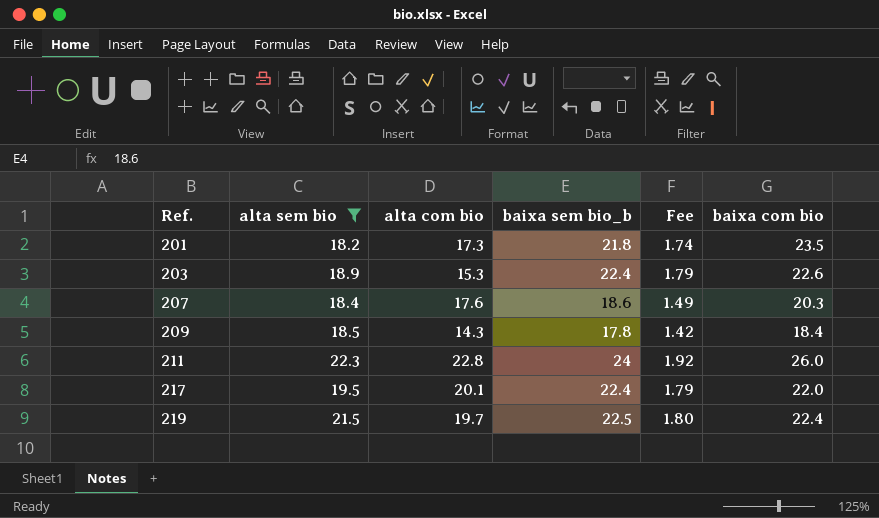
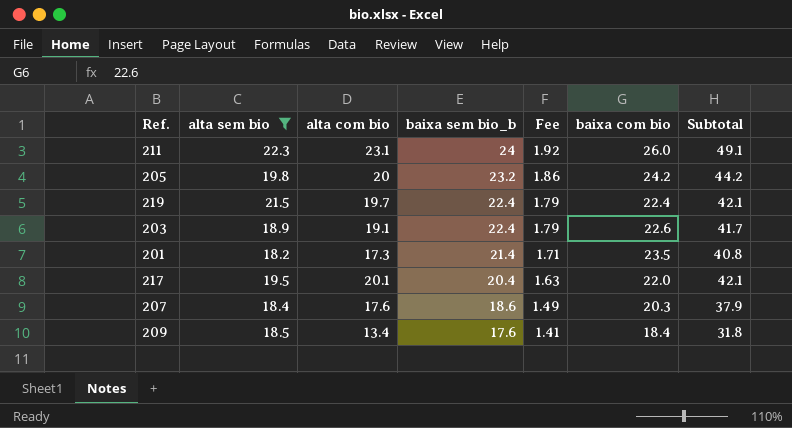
row order: Ref. ascending -> baixa sem bio_b descending
column Subtotal | formula: none -> [alta com bio] + [baixa com bio]
211 | alta com bio: 22.8 -> 23.1
row 205: none -> 19.8 | 20 | 23.2 | 1.86 | 24.2 | 44.2
219 | baixa sem bio_b: 22.5 -> 22.4
219 | Fee: 1.80 -> 1.79
203 | alta com bio: 15.3 -> 19.1
201 | baixa sem bio_b: 21.8 -> 21.4
201 | Fee: 1.74 -> 1.71
217 | baixa sem bio_b: 22.4 -> 20.4
217 | Fee: 1.79 -> 1.63
209 | alta com bio: 14.3 -> 13.4
209 | baixa sem bio_b: 17.8 -> 17.6
209 | Fee: 1.42 -> 1.41

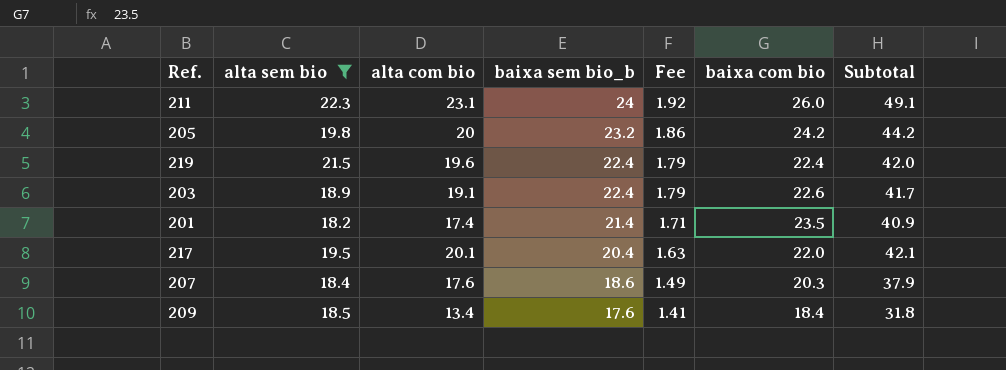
219 | alta com bio: 19.7 -> 19.6
219 | Subtotal: 42.1 -> 42.0
201 | alta com bio: 17.3 -> 17.4
201 | Subtotal: 40.8 -> 40.9

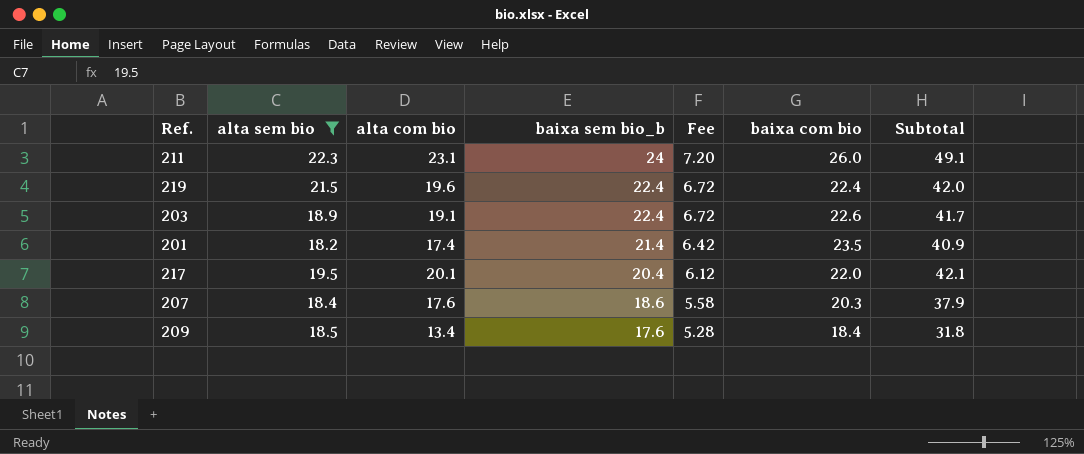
column Fee | formula: [baixa sem bio_b] * 0.08 -> [baixa sem bio_b] * 0.3
row 205: 19.8 | 20 | 23.2 | 1.86 | 24.2 | 44.2 -> none

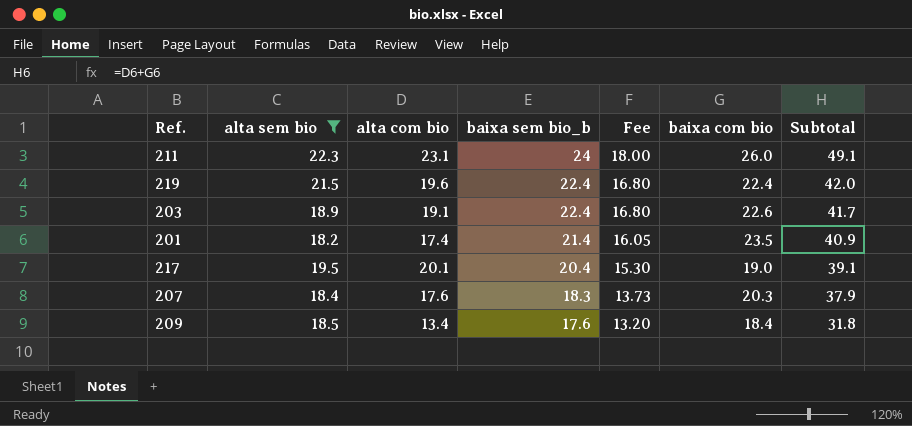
column Fee | formula: [baixa sem bio_b] * 0.3 -> [baixa sem bio_b] * 0.75
217 | baixa com bio: 22.0 -> 19.0
217 | Subtotal: 42.1 -> 39.1
207 | baixa sem bio_b: 18.6 -> 18.3

